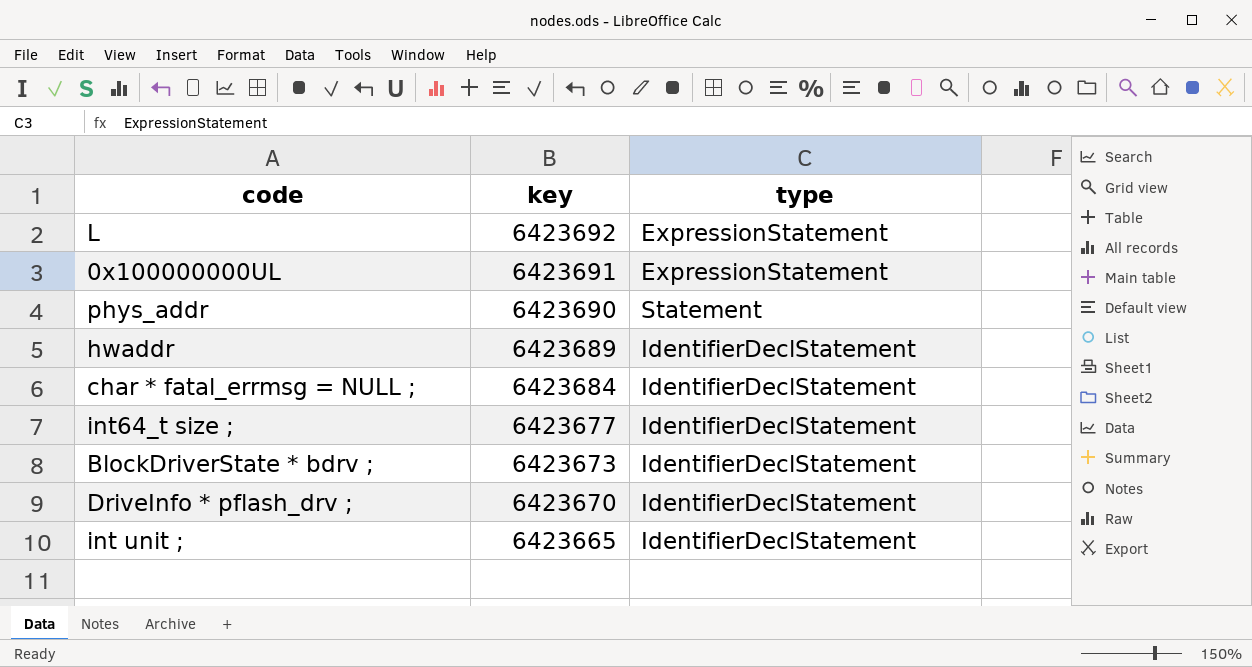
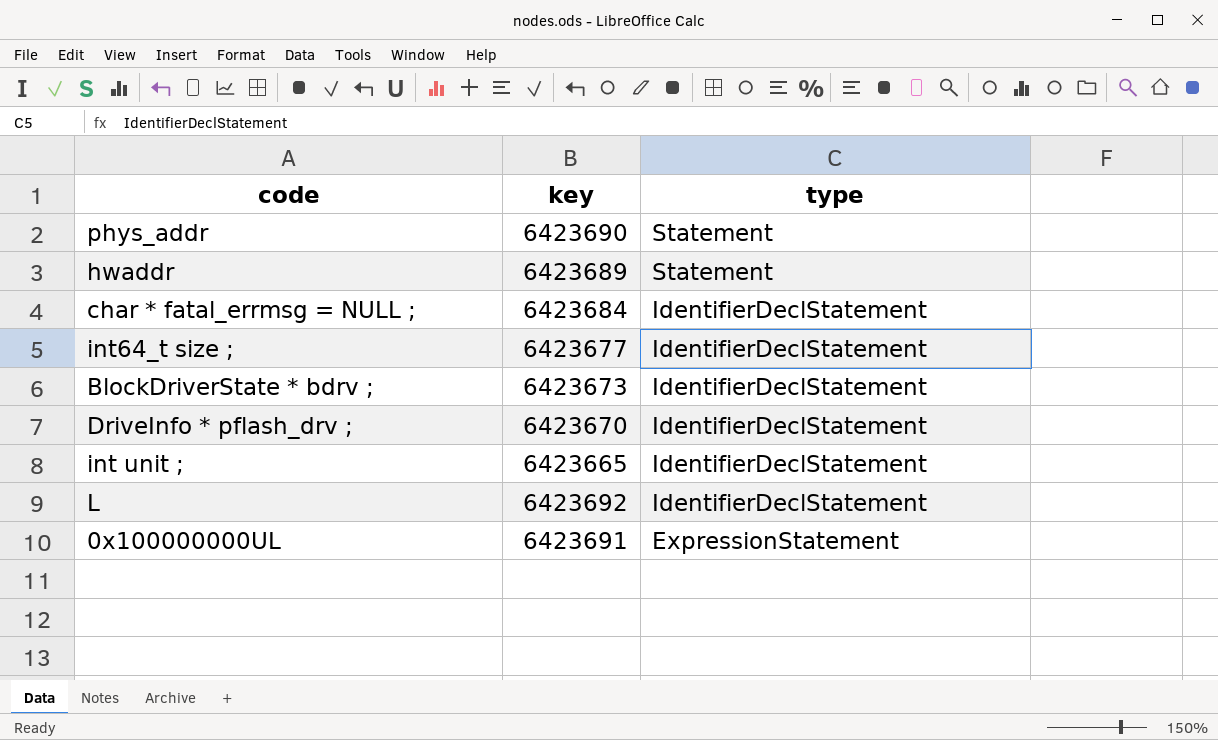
row order: key descending -> type descending
hwaddr | type: IdentifierDeclStatement -> Statement
L | type: ExpressionStatement -> IdentifierDeclStatement

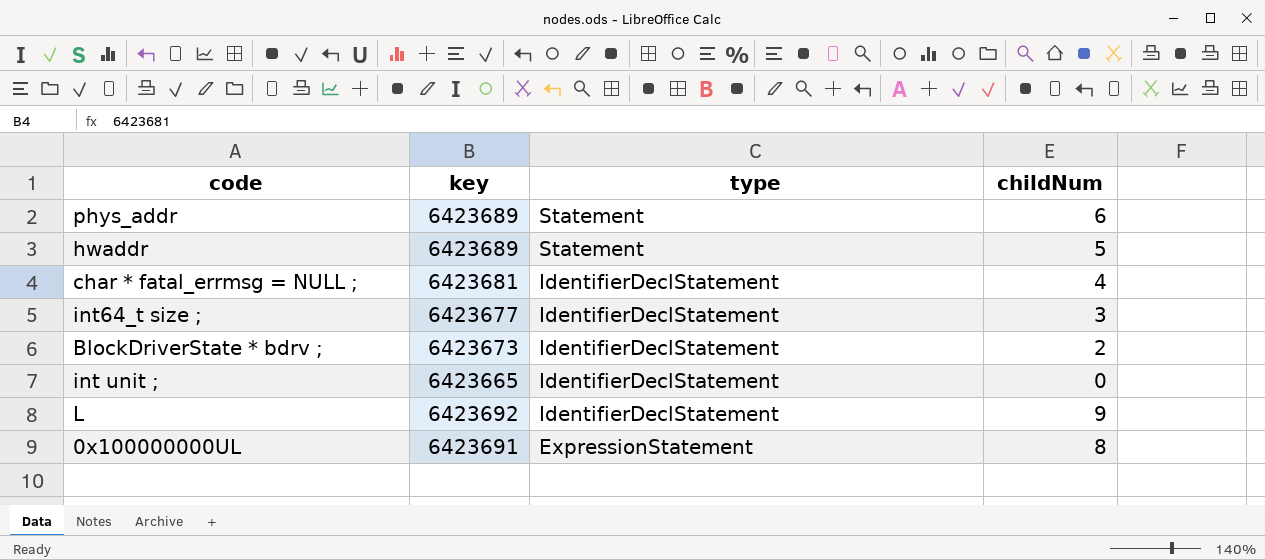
column childNum | position: none -> 4
row DriveInfo * pflash_drv ;: 6423670 | IdentifierDeclStatement -> none
phys_addr | key: 6423690 -> 6423689
char * fatal_errmsg = NULL ; | key: 6423684 -> 6423681

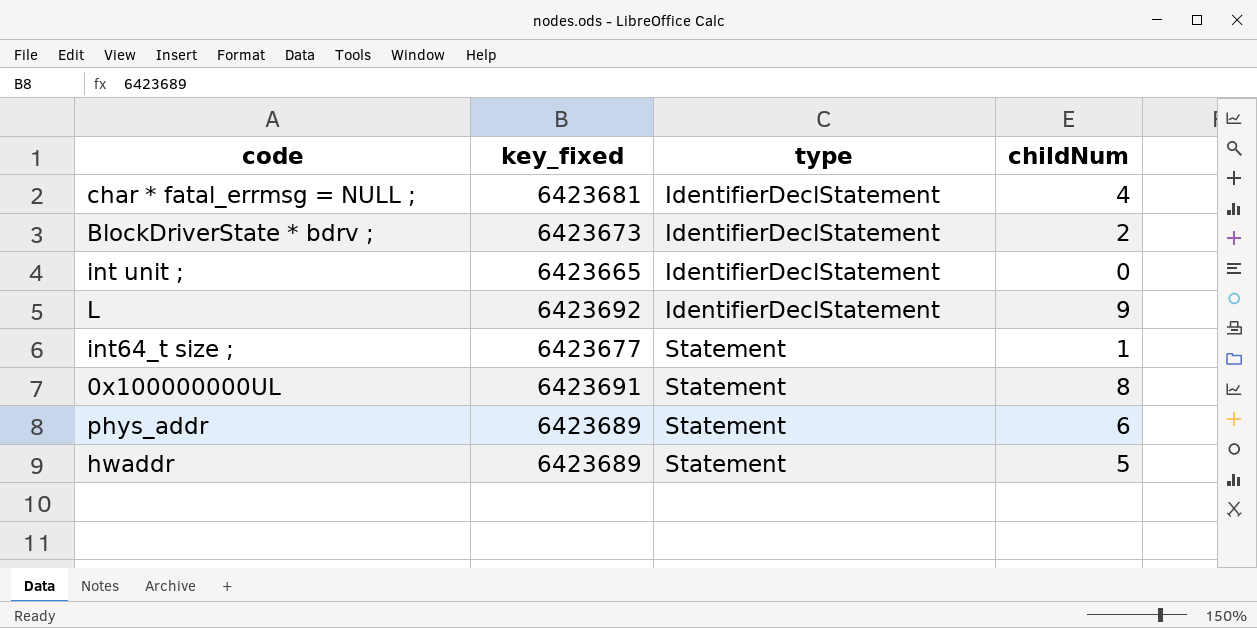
row order: type descending -> type ascending
column name: key -> key_fixed
int64_t size ; | type: IdentifierDeclStatement -> Statement
int64_t size ; | childNum: 3 -> 1
0x100000000UL | type: ExpressionStatement -> Statement

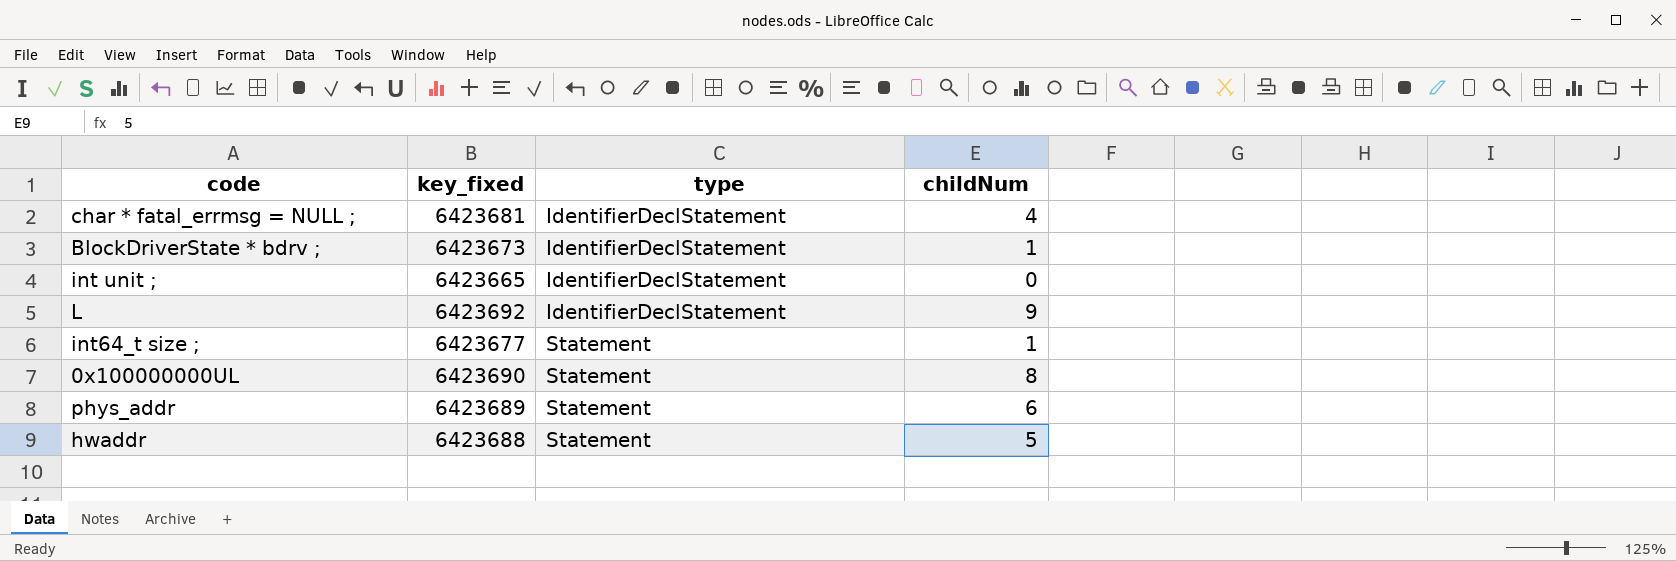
BlockDriverState * bdrv ; | childNum: 2 -> 1
0x100000000UL | key_fixed: 6423691 -> 6423690
hwaddr | key_fixed: 6423689 -> 6423688

